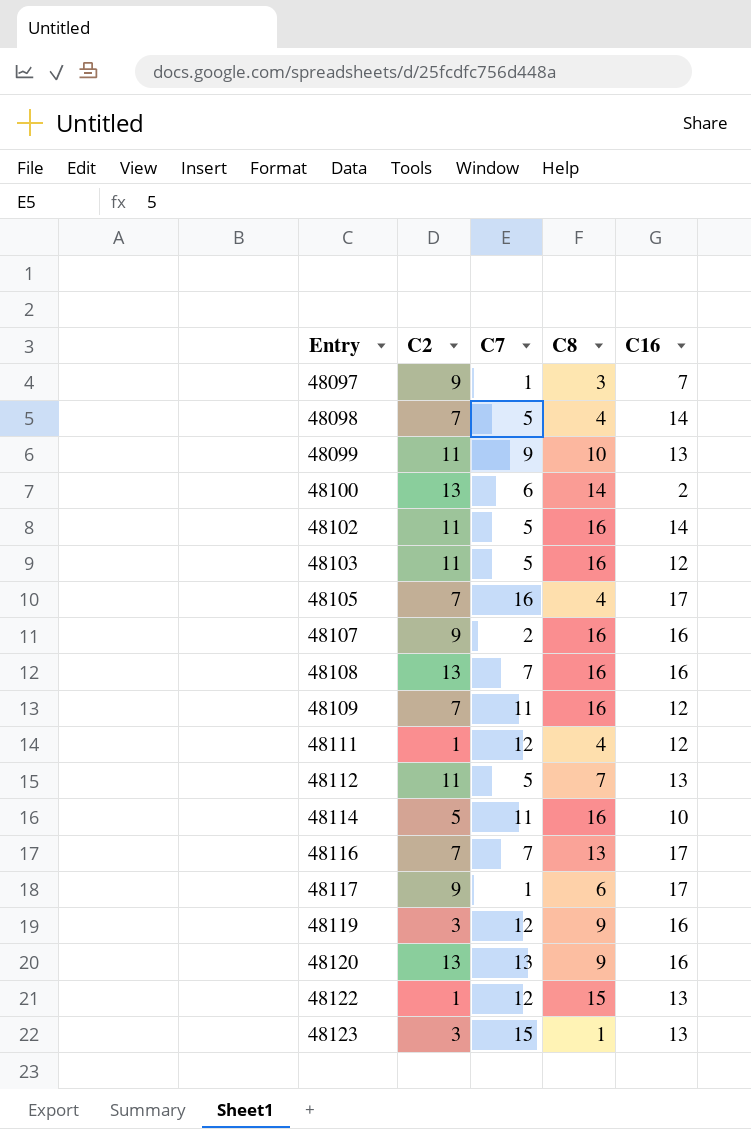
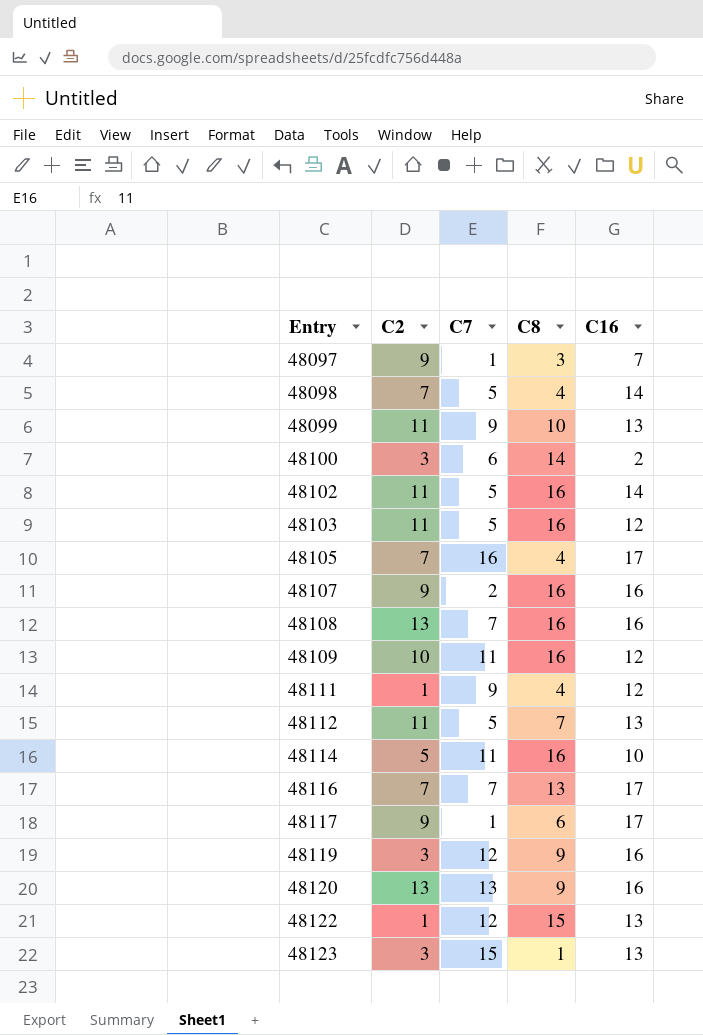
48100 | C2: 13 -> 3
48109 | C2: 7 -> 10
48111 | C7: 12 -> 9

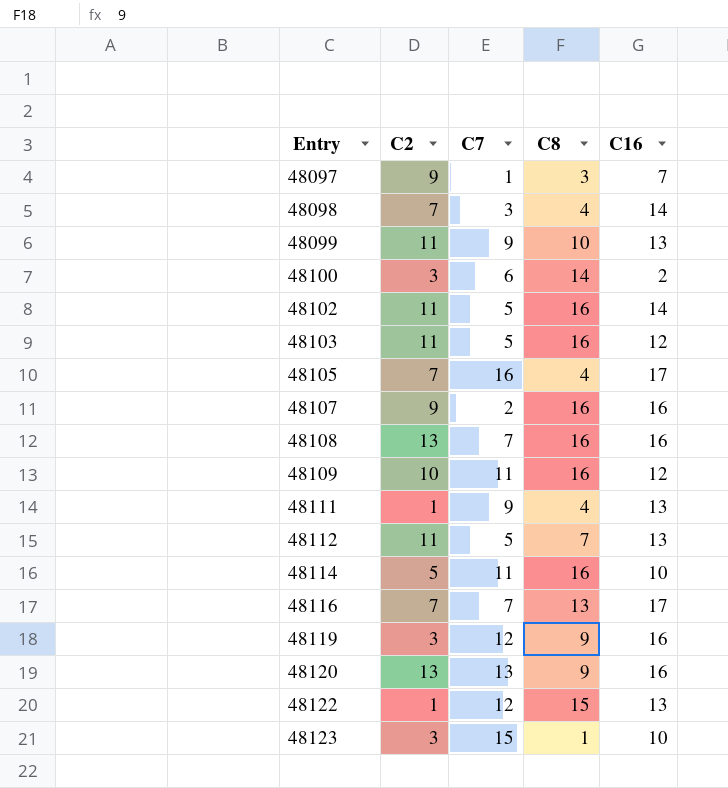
row 48117: 9 | 1 | 6 | 17 -> none
48098 | C7: 5 -> 3
48111 | C16: 12 -> 13
48123 | C16: 13 -> 10

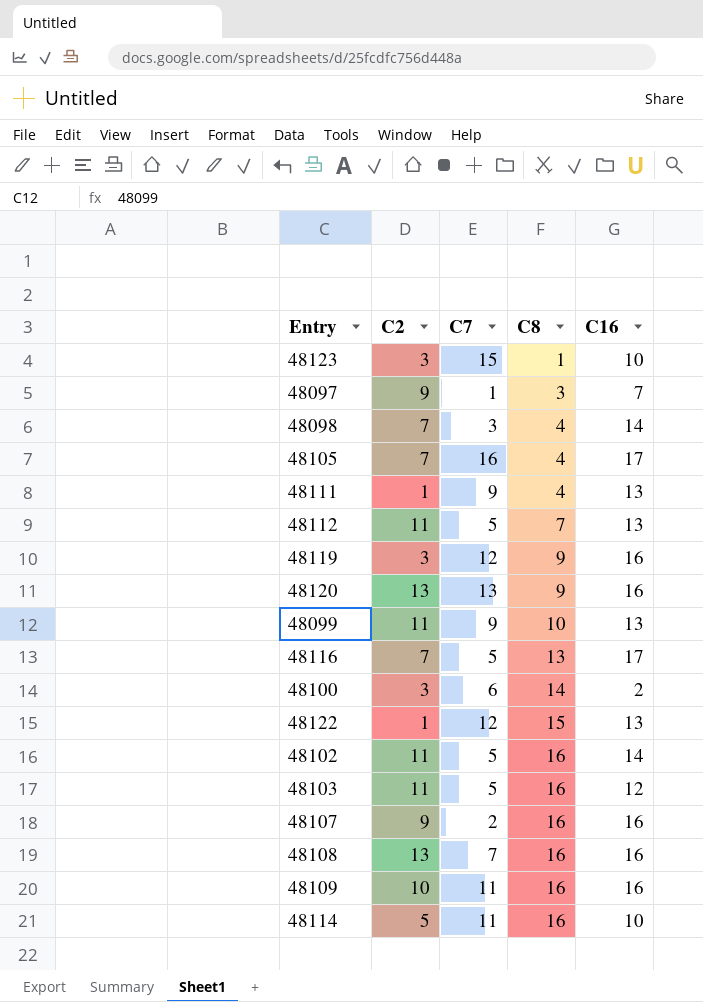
row order: Entry ascending -> C8 ascending
48116 | C7: 7 -> 5
48109 | C16: 12 -> 16

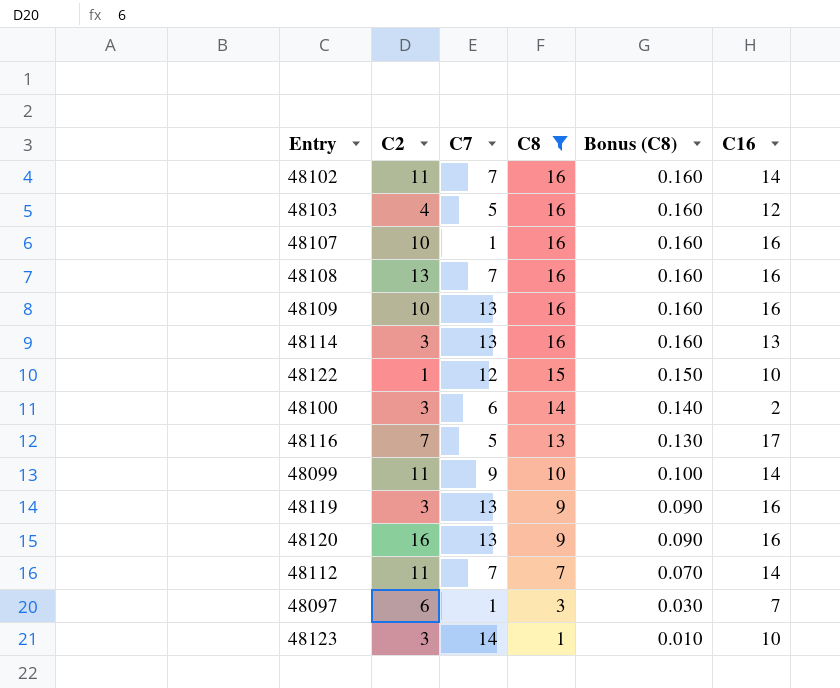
filter: none -> C8 != 4
row order: C8 ascending -> C8 descending
column Bonus (C8) | formula: none -> [C8] * 0.01
48102 | C7: 5 -> 7
48103 | C2: 11 -> 4
48107 | C2: 9 -> 10
48107 | C7: 2 -> 1
48109 | C7: 11 -> 13
48114 | C2: 5 -> 3
48114 | C7: 11 -> 13
48114 | C16: 10 -> 13
48122 | C16: 13 -> 10
48099 | C16: 13 -> 14
48119 | C7: 12 -> 13
48120 | C2: 13 -> 16
48112 | C7: 5 -> 7
48112 | C16: 13 -> 14
48097 | C2: 9 -> 6
48123 | C7: 15 -> 14

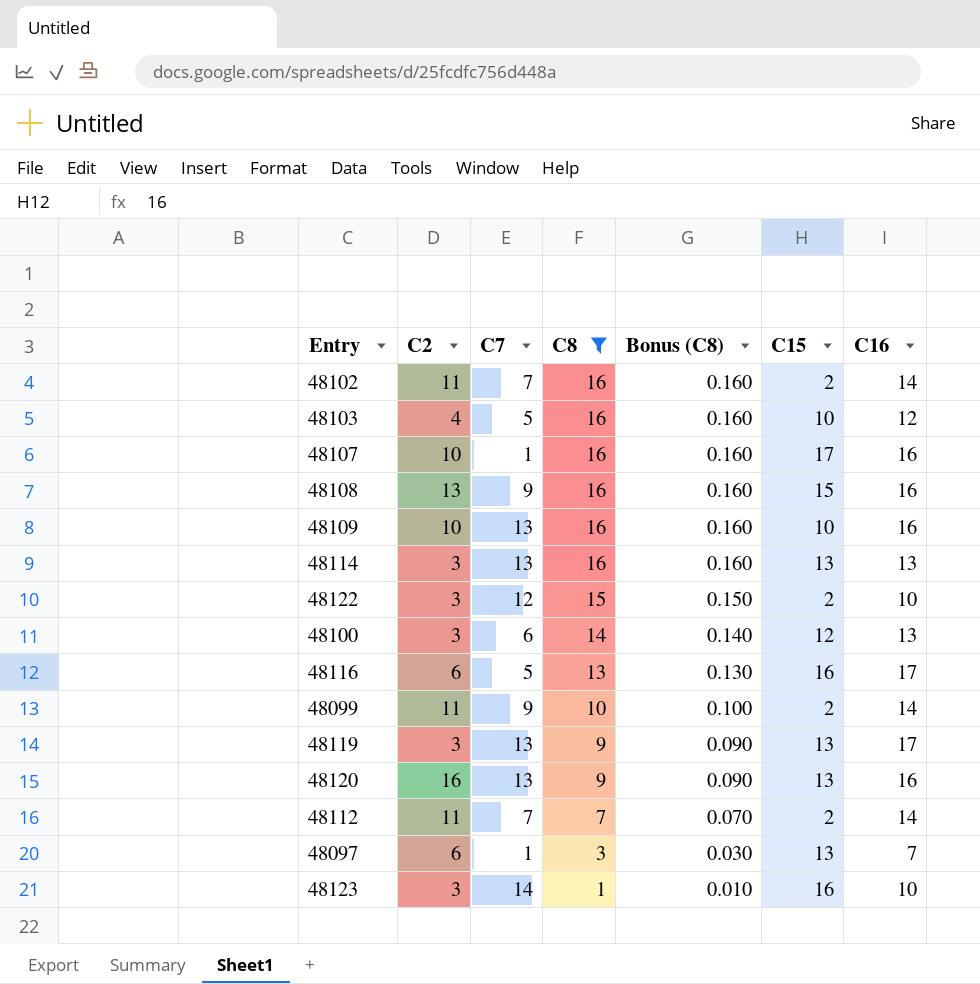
column C15 | position: none -> 6
48108 | C7: 7 -> 9
48122 | C2: 1 -> 3
48100 | C16: 2 -> 13
48116 | C2: 7 -> 6
48119 | C16: 16 -> 17

